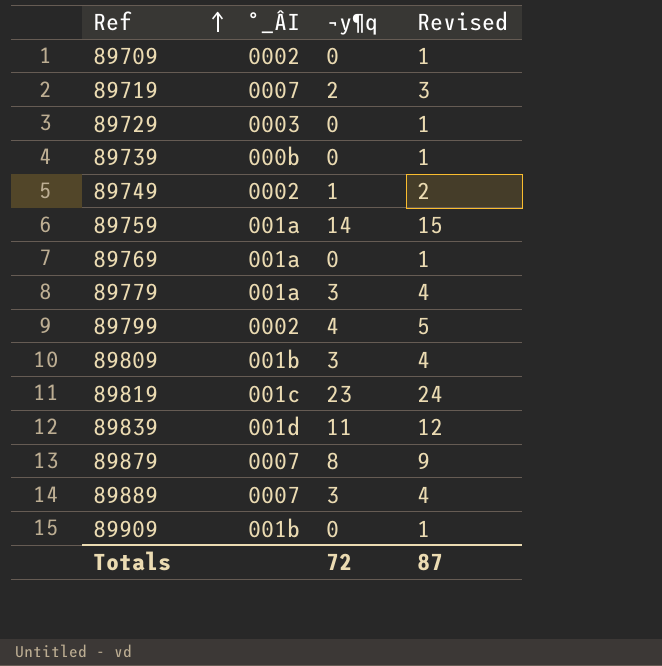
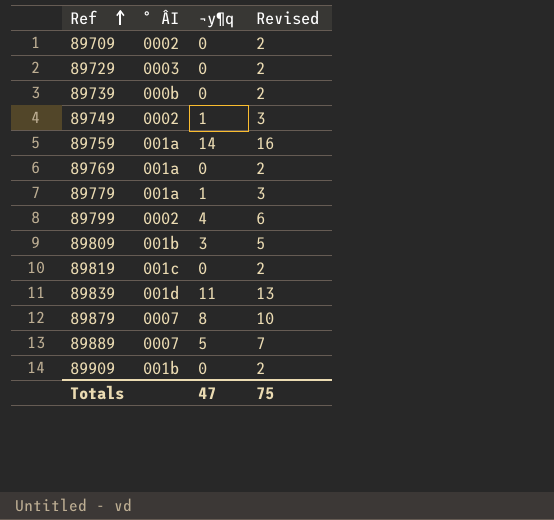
column name: °_ÂI -> ° ÂI
column Revised | formula: [¬y¶q] + 1 -> [¬y¶q] + 2
row 89719: 0007 | 2 | 3 -> none
89779 | ¬y¶q: 3 -> 1
89819 | ¬y¶q: 23 -> 0
89889 | ¬y¶q: 3 -> 5
Totals | ¬y¶q: 72 -> 47
Totals | Revised: 87 -> 75

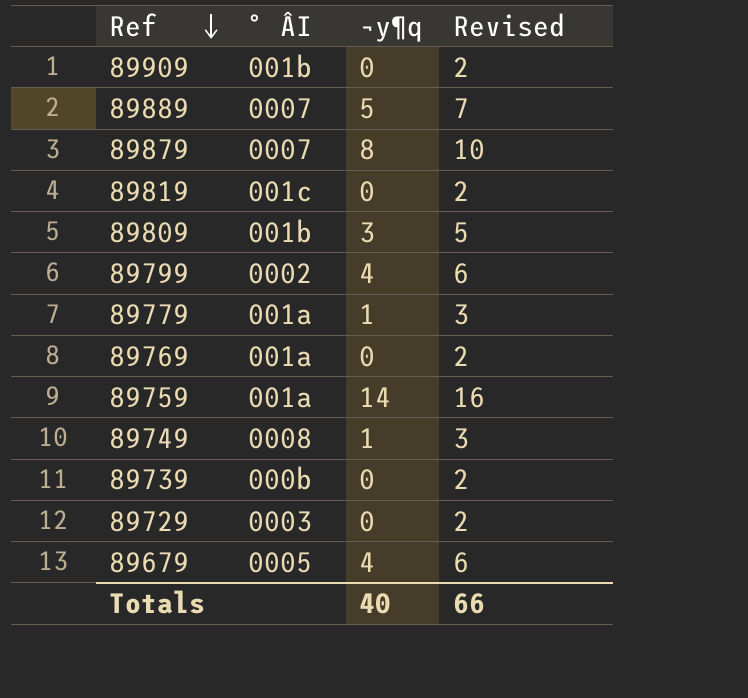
row order: Ref ascending -> Ref descending
row 89709: 0002 | 0 | 2 -> none
row 89839: 001d | 11 | 13 -> none
89749 | ° ÂI: 0002 -> 0008
row 89679: none -> 0005 | 4 | 6
Totals | ¬y¶q: 47 -> 40
Totals | Revised: 75 -> 66

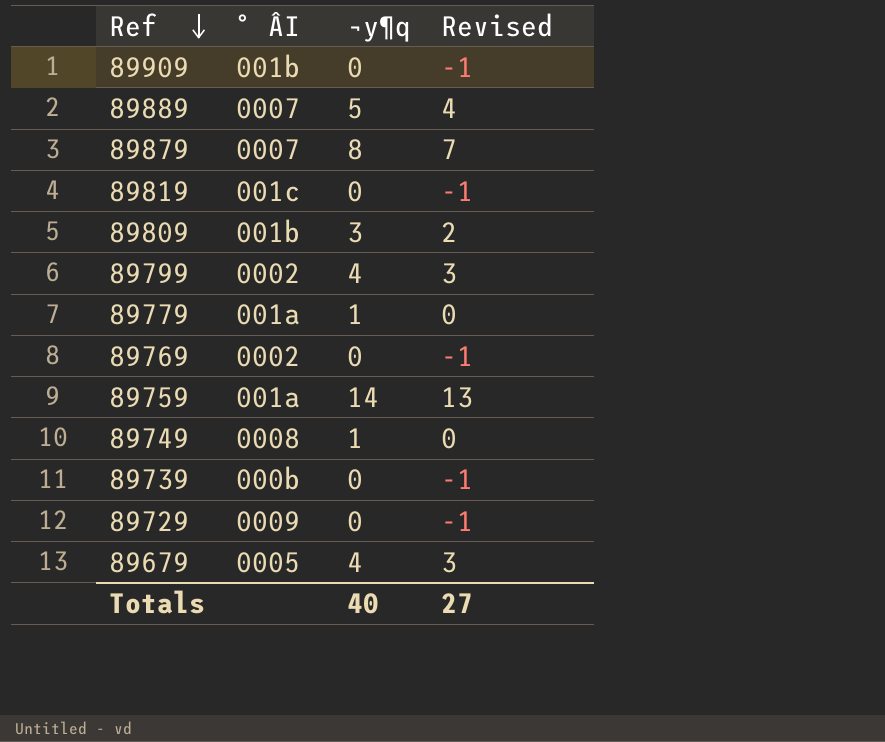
column Revised | formula: [¬y¶q] + 2 -> [¬y¶q] - 1
89769 | ° ÂI: 001a -> 0002
89729 | ° ÂI: 0003 -> 0009
Totals | Revised: 66 -> 27

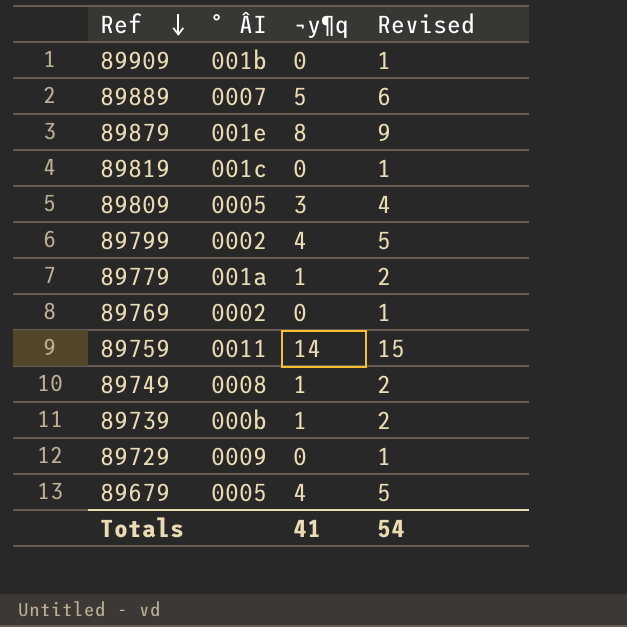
column Revised | formula: [¬y¶q] - 1 -> [¬y¶q] + 1
89879 | ° ÂI: 0007 -> 001e
89809 | ° ÂI: 001b -> 0005
89759 | ° ÂI: 001a -> 0011
89739 | ¬y¶q: 0 -> 1
Totals | ¬y¶q: 40 -> 41
Totals | Revised: 27 -> 54

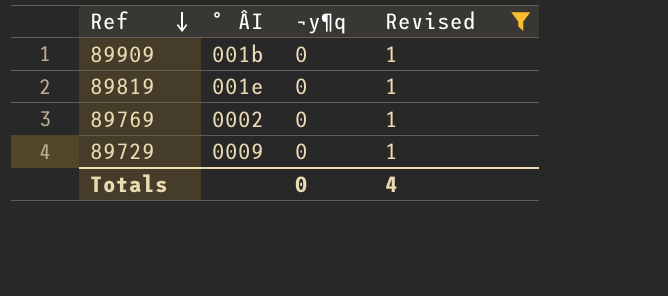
filter: none -> Revised = 1
89819 | ° ÂI: 001c -> 001e
Totals | ¬y¶q: 41 -> 0
Totals | Revised: 54 -> 4

